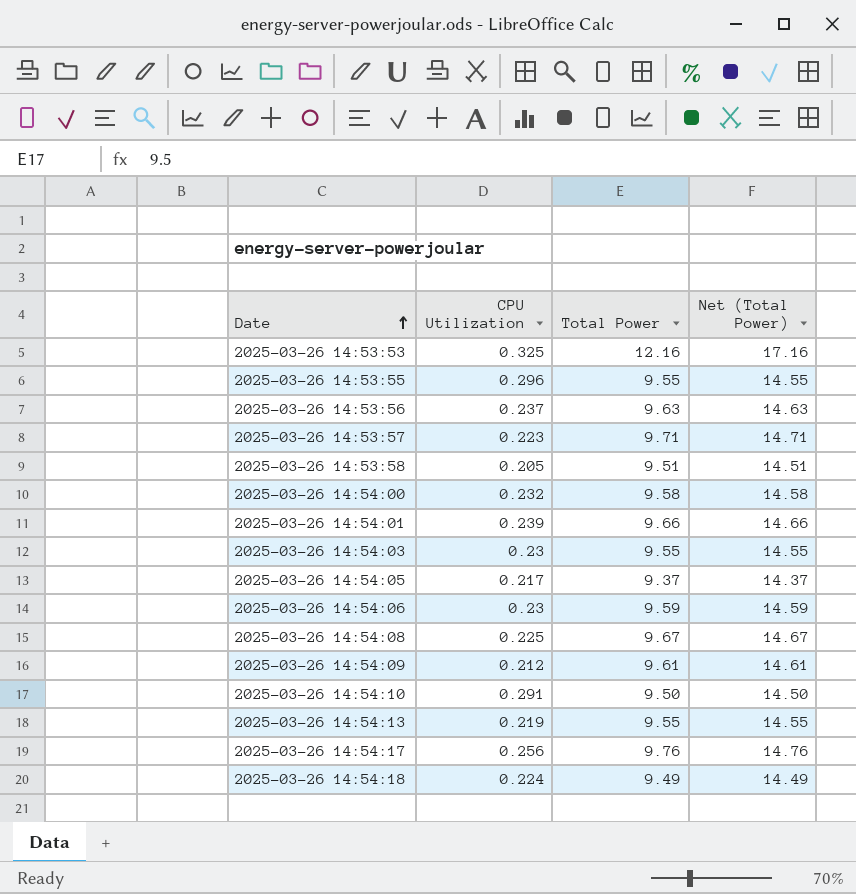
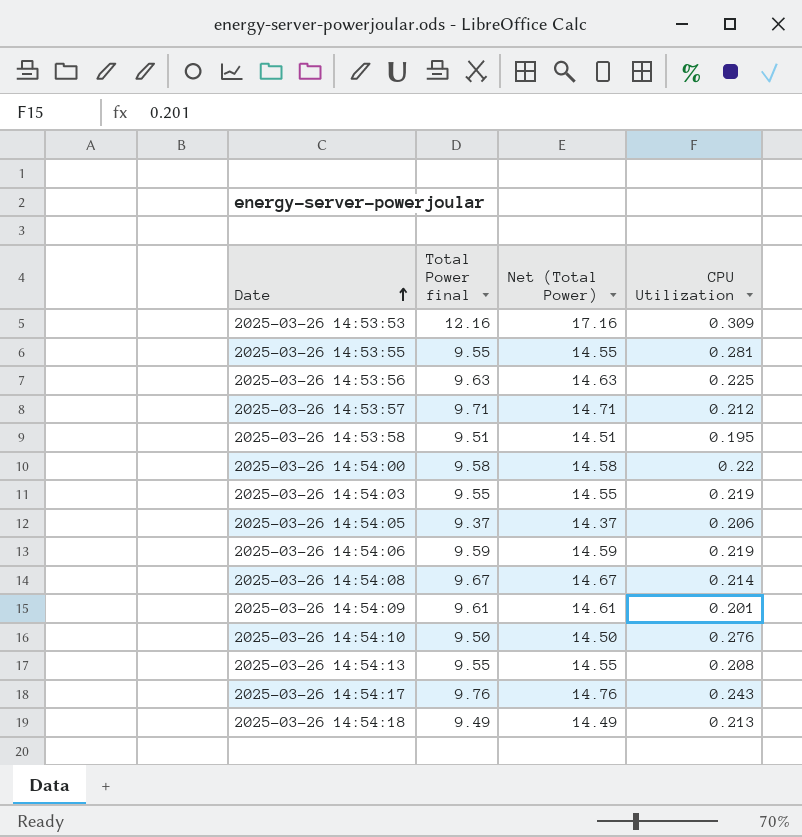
column name: Total Power -> Total Power final
column CPU Utilization | position: 2 -> 4
row 2025-03-26 14:54:01: 0.239 | 9.66 | 14.66 -> none
2025-03-26 14:53:53 | CPU Utilization: 0.325 -> 0.309
2025-03-26 14:53:55 | CPU Utilization: 0.296 -> 0.281
2025-03-26 14:53:56 | CPU Utilization: 0.237 -> 0.225
2025-03-26 14:53:57 | CPU Utilization: 0.223 -> 0.212
2025-03-26 14:53:58 | CPU Utilization: 0.205 -> 0.195
2025-03-26 14:54:00 | CPU Utilization: 0.232 -> 0.22
2025-03-26 14:54:03 | CPU Utilization: 0.23 -> 0.219
2025-03-26 14:54:05 | CPU Utilization: 0.217 -> 0.206
2025-03-26 14:54:06 | CPU Utilization: 0.23 -> 0.219
2025-03-26 14:54:08 | CPU Utilization: 0.225 -> 0.214
2025-03-26 14:54:09 | CPU Utilization: 0.212 -> 0.201
2025-03-26 14:54:10 | CPU Utilization: 0.291 -> 0.276
2025-03-26 14:54:13 | CPU Utilization: 0.219 -> 0.208
2025-03-26 14:54:17 | CPU Utilization: 0.256 -> 0.243
2025-03-26 14:54:18 | CPU Utilization: 0.224 -> 0.213

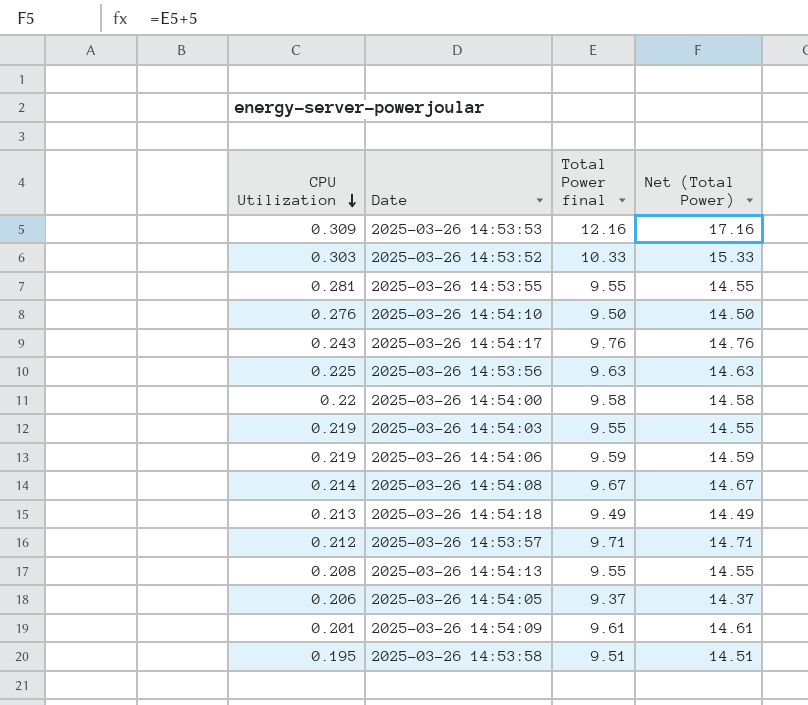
row order: Date ascending -> CPU Utilization descending
column CPU Utilization | position: 4 -> 1
row 2025-03-26 14:53:52: none -> 0.303 | 10.33 | 15.33

